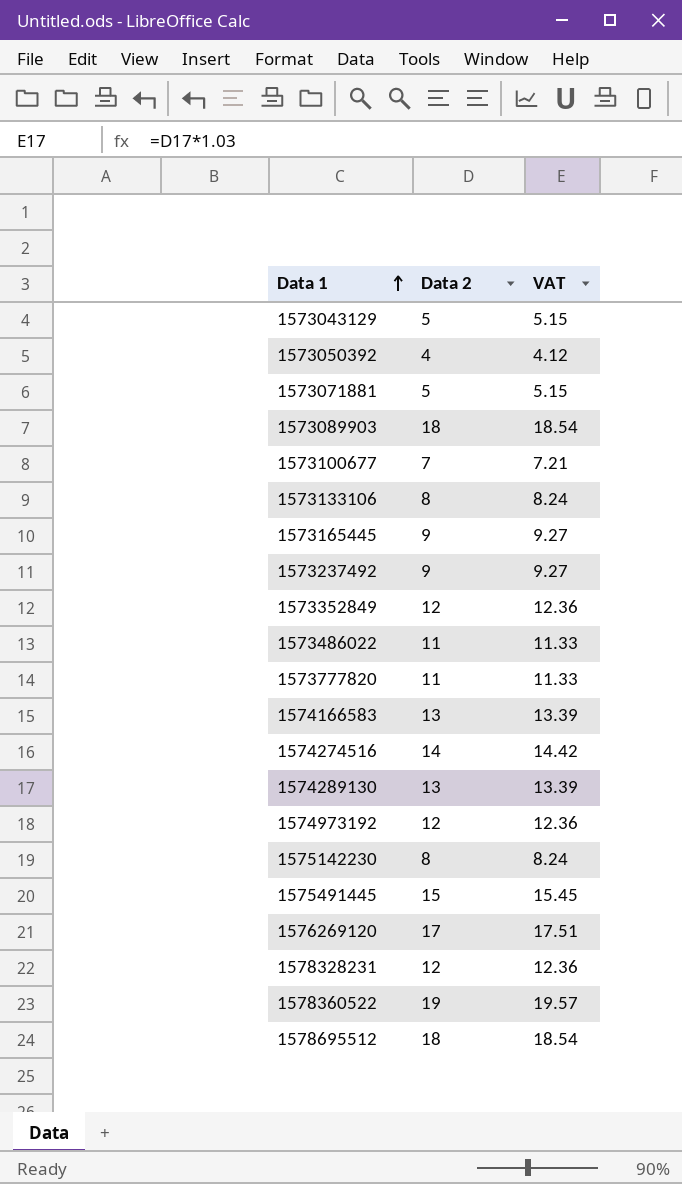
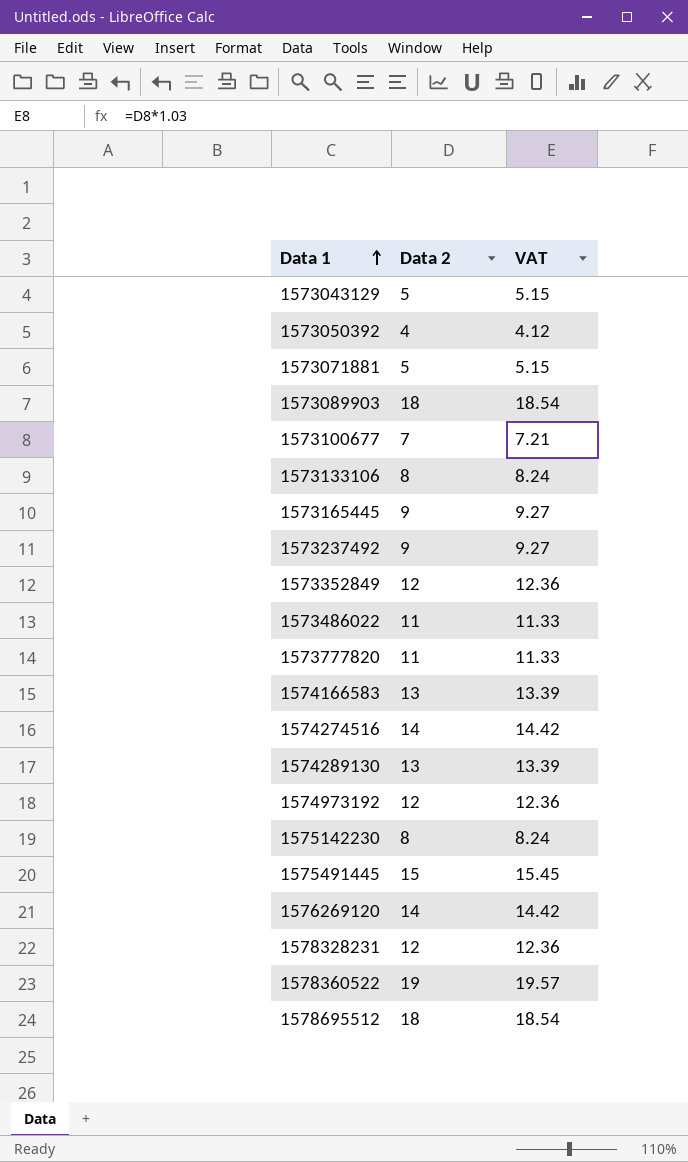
1576269120 | Data 2: 17 -> 14
1576269120 | VAT: 17.51 -> 14.42

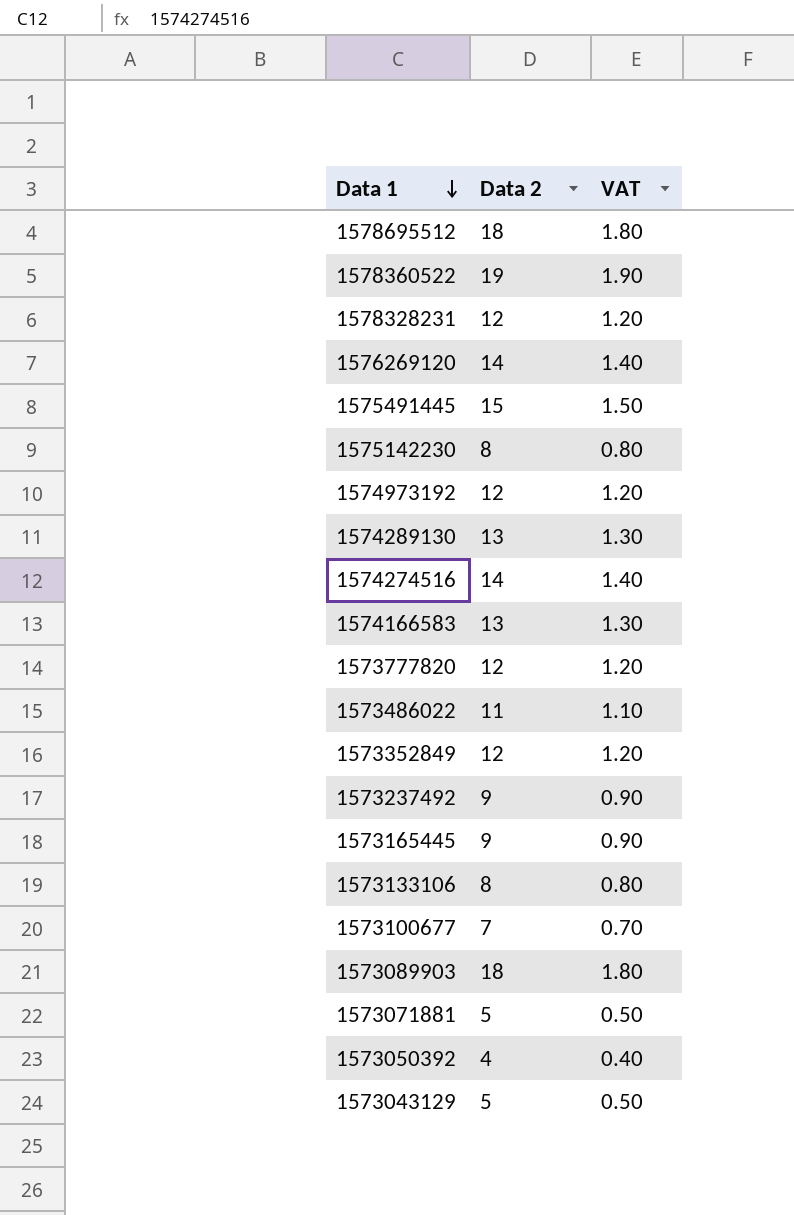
row order: Data 1 ascending -> Data 1 descending
column VAT | formula: [Data 2] * 1.03 -> [Data 2] * 0.1
1573777820 | Data 2: 11 -> 12

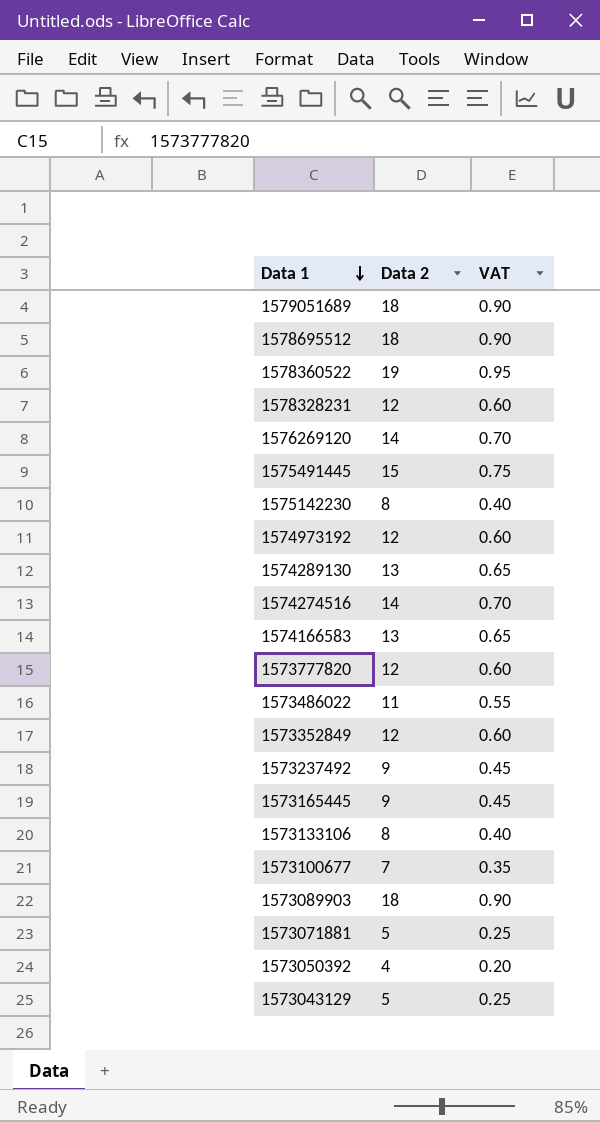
column VAT | formula: [Data 2] * 0.1 -> [Data 2] * 0.05
row 1579051689: none -> 18 | 0.90

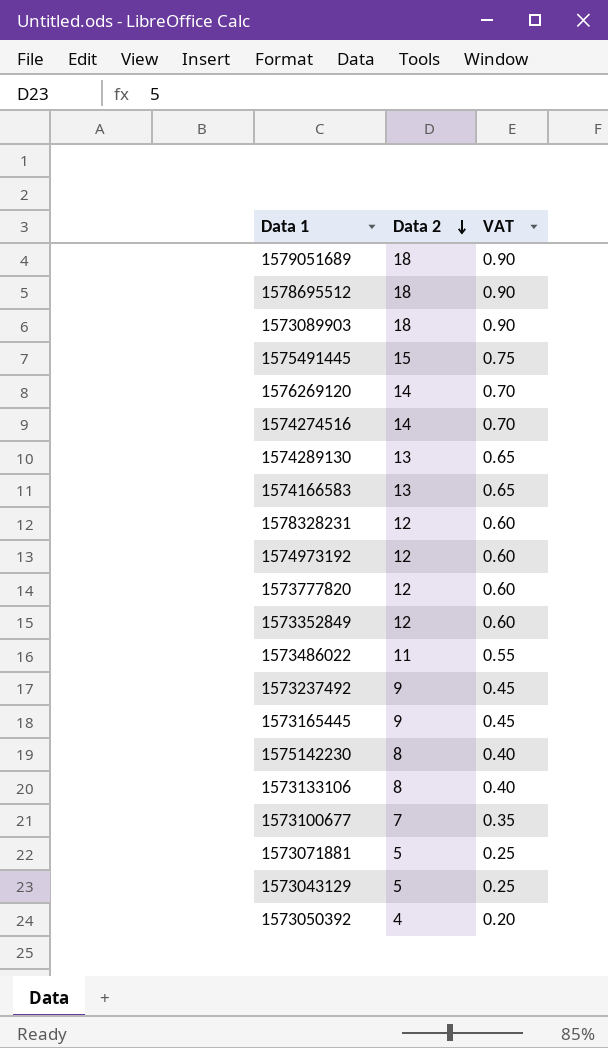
row order: Data 1 descending -> Data 2 descending
row 1578360522: 19 | 0.95 -> none

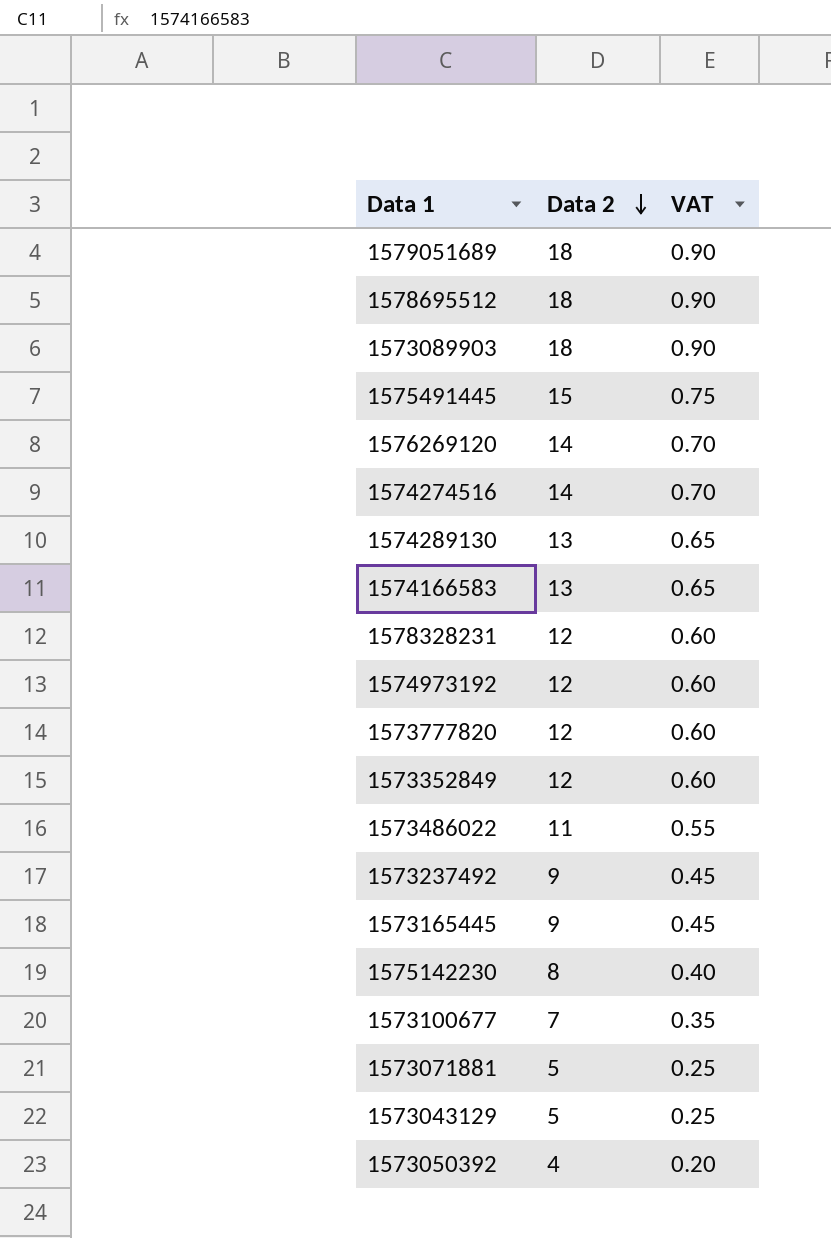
row 1573133106: 8 | 0.40 -> none

